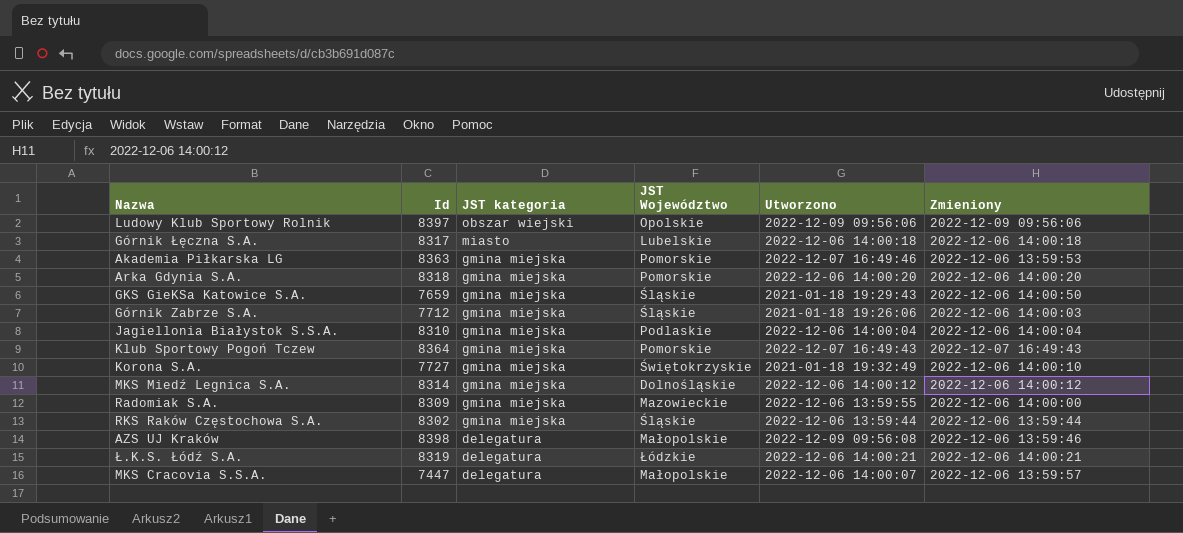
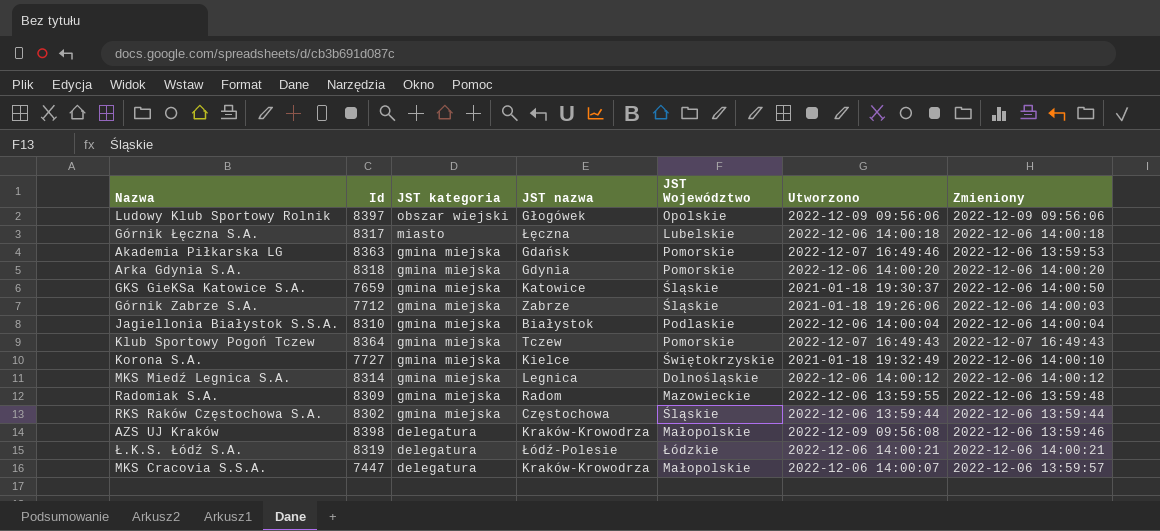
column JST nazwa | position: none -> 4
GKS GieKSa Katowice S.A. | Utworzono: 2021-01-18 19:29:43 -> 2021-01-18 19:30:37
Radomiak S.A. | Zmieniony: 2022-12-06 14:00:00 -> 2022-12-06 13:59:48

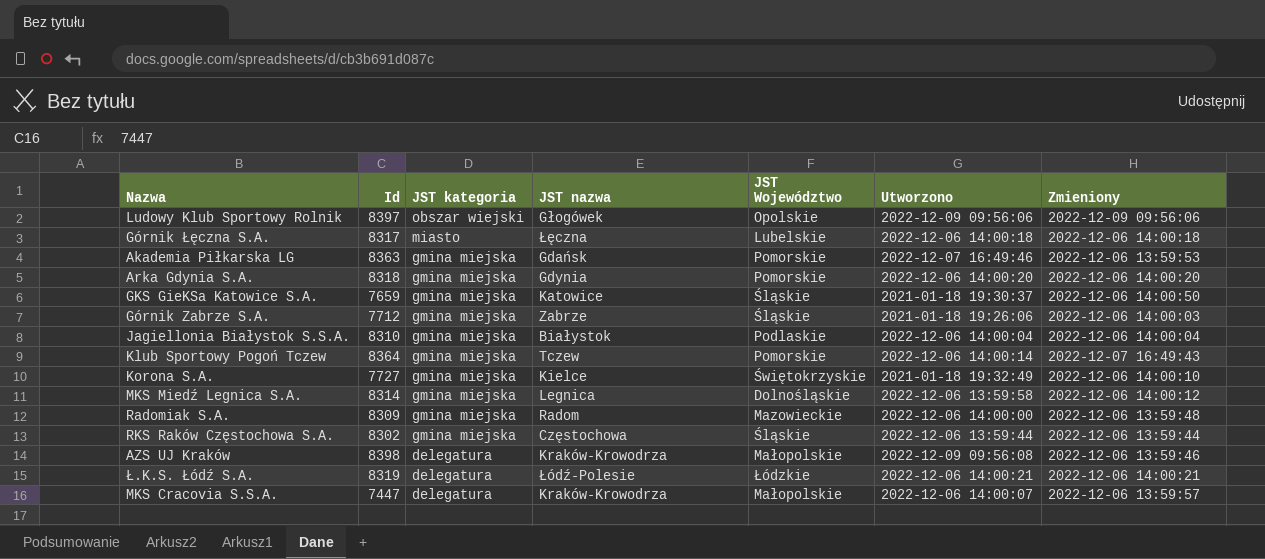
Klub Sportowy Pogoń Tczew | Utworzono: 2022-12-07 16:49:43 -> 2022-12-06 14:00:14
MKS Miedź Legnica S.A. | Utworzono: 2022-12-06 14:00:12 -> 2022-12-06 13:59:58
Radomiak S.A. | Utworzono: 2022-12-06 13:59:55 -> 2022-12-06 14:00:00

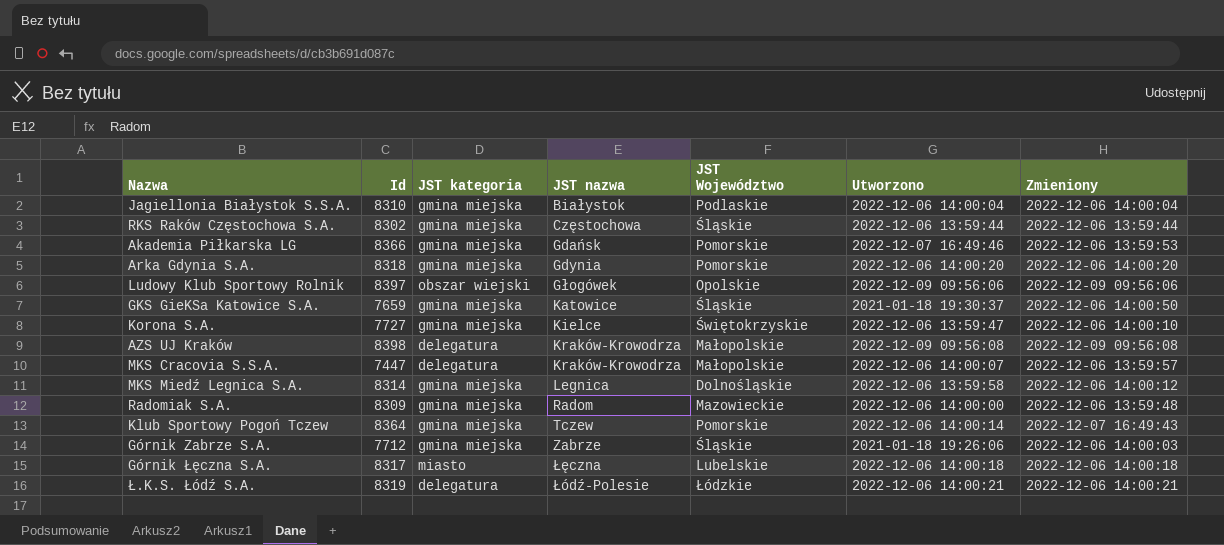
row order: JST kategoria descending -> JST nazwa ascending
Akademia Piłkarska LG | Id: 8363 -> 8366
Korona S.A. | Utworzono: 2021-01-18 19:32:49 -> 2022-12-06 13:59:47
AZS UJ Kraków | Zmieniony: 2022-12-06 13:59:46 -> 2022-12-09 09:56:08

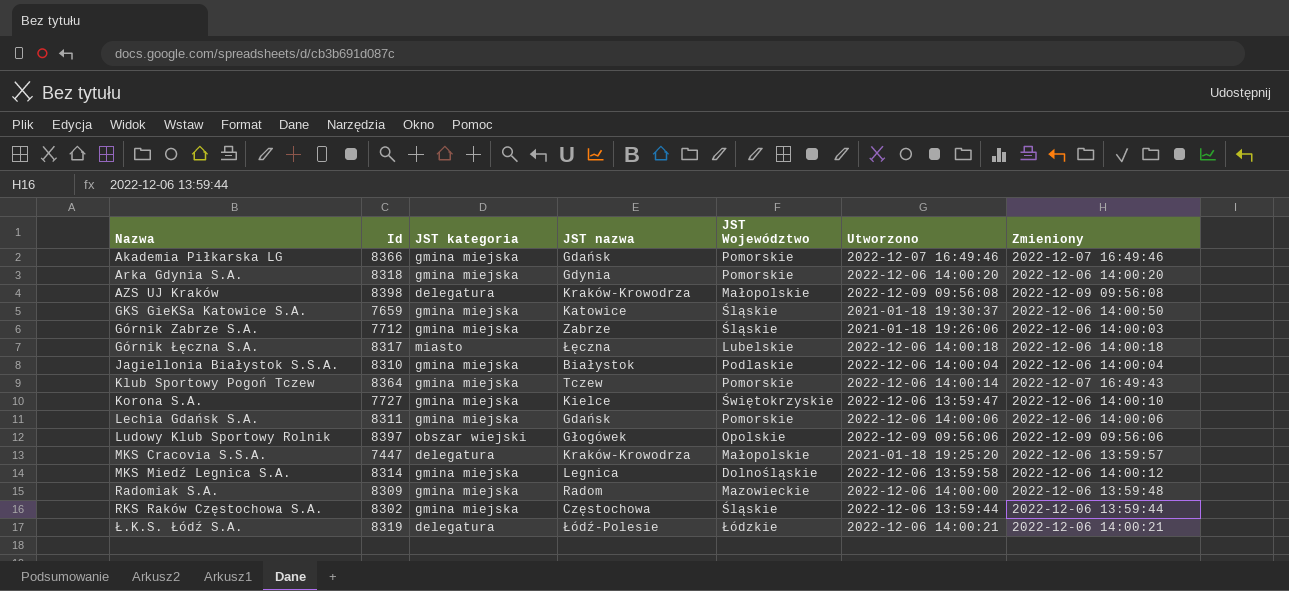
row order: JST nazwa ascending -> Nazwa ascending
Akademia Piłkarska LG | Zmieniony: 2022-12-06 13:59:53 -> 2022-12-07 16:49:46
row Lechia Gdańsk S.A.: none -> 8311 | gmina miejska | Gdańsk | Pomorskie | 2022-12-06 14:00:06 | 2022-12-06 14:00:06
MKS Cracovia S.S.A. | Utworzono: 2022-12-06 14:00:07 -> 2021-01-18 19:25:20

